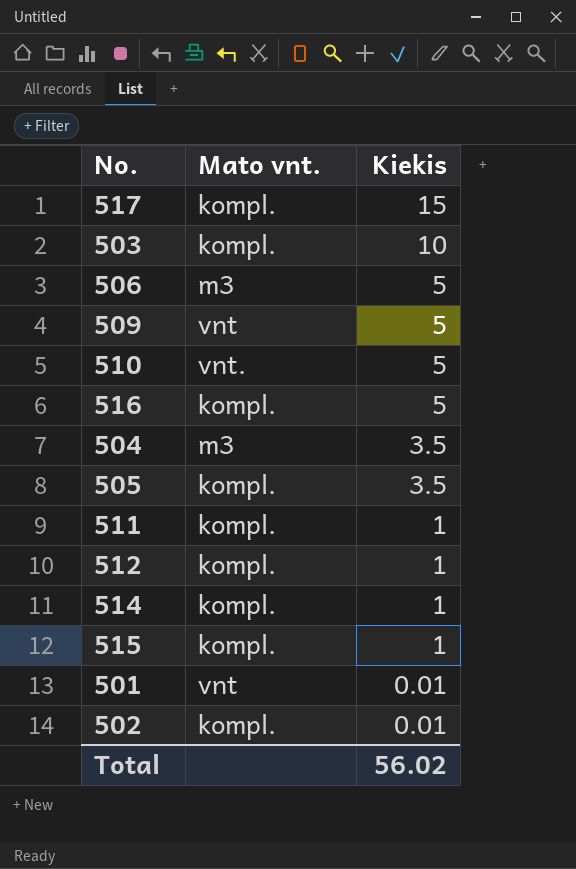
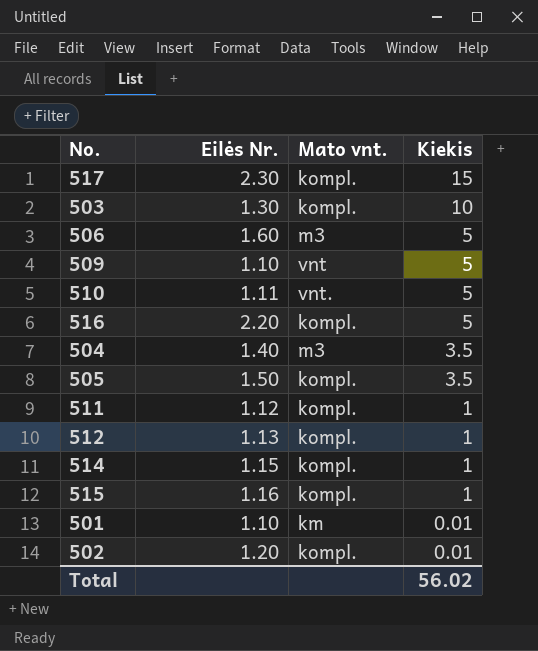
column Eilės Nr. | position: none -> 2
501 | Mato vnt.: vnt -> km

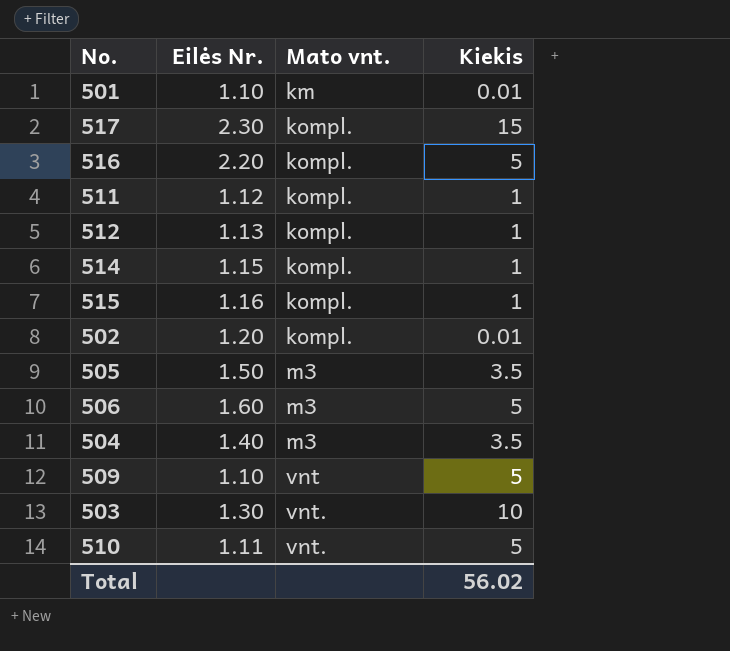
row order: Kiekis descending -> Mato vnt. ascending
505 | Mato vnt.: kompl. -> m3
503 | Mato vnt.: kompl. -> vnt.

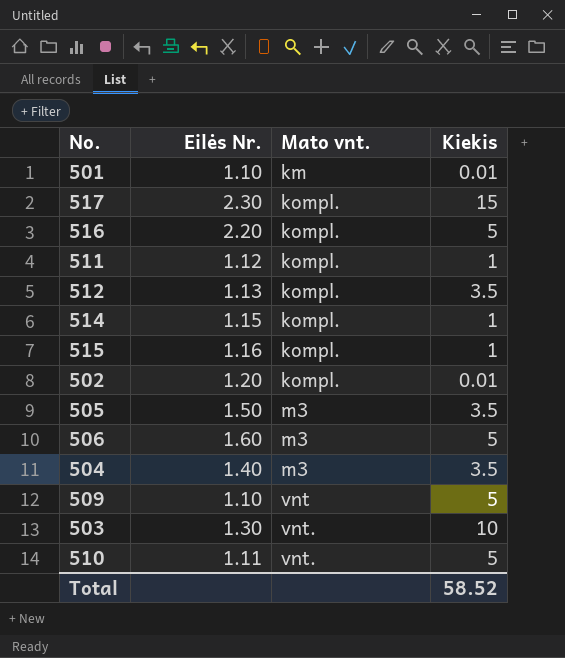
512 | Kiekis: 1 -> 3.5
Total | Kiekis: 56.02 -> 58.52

